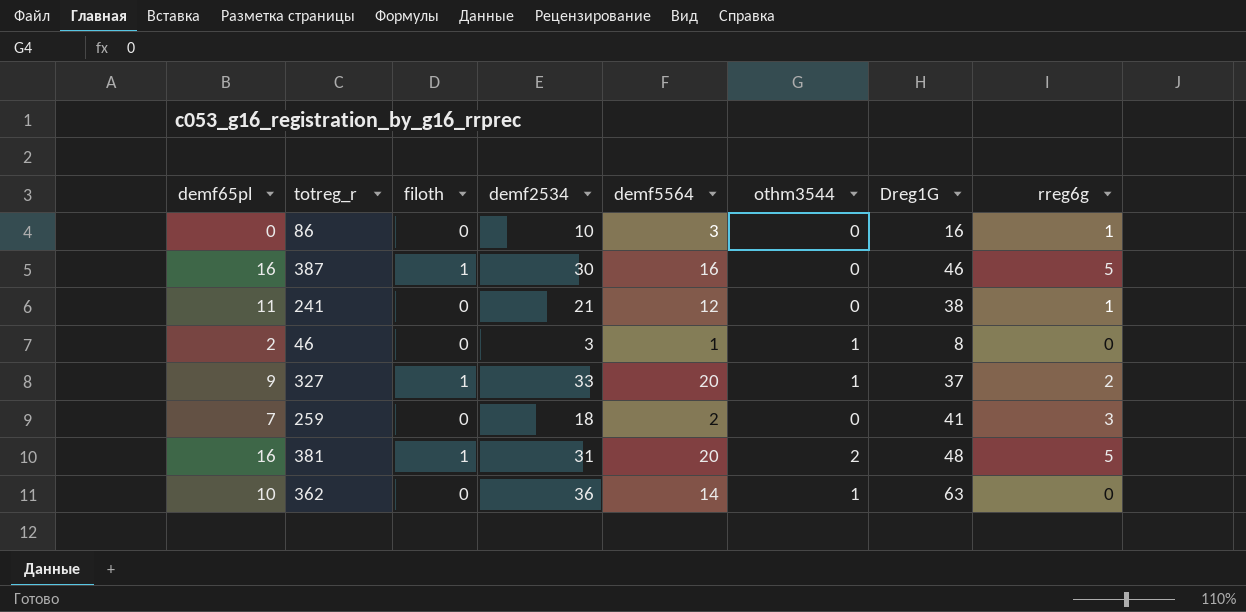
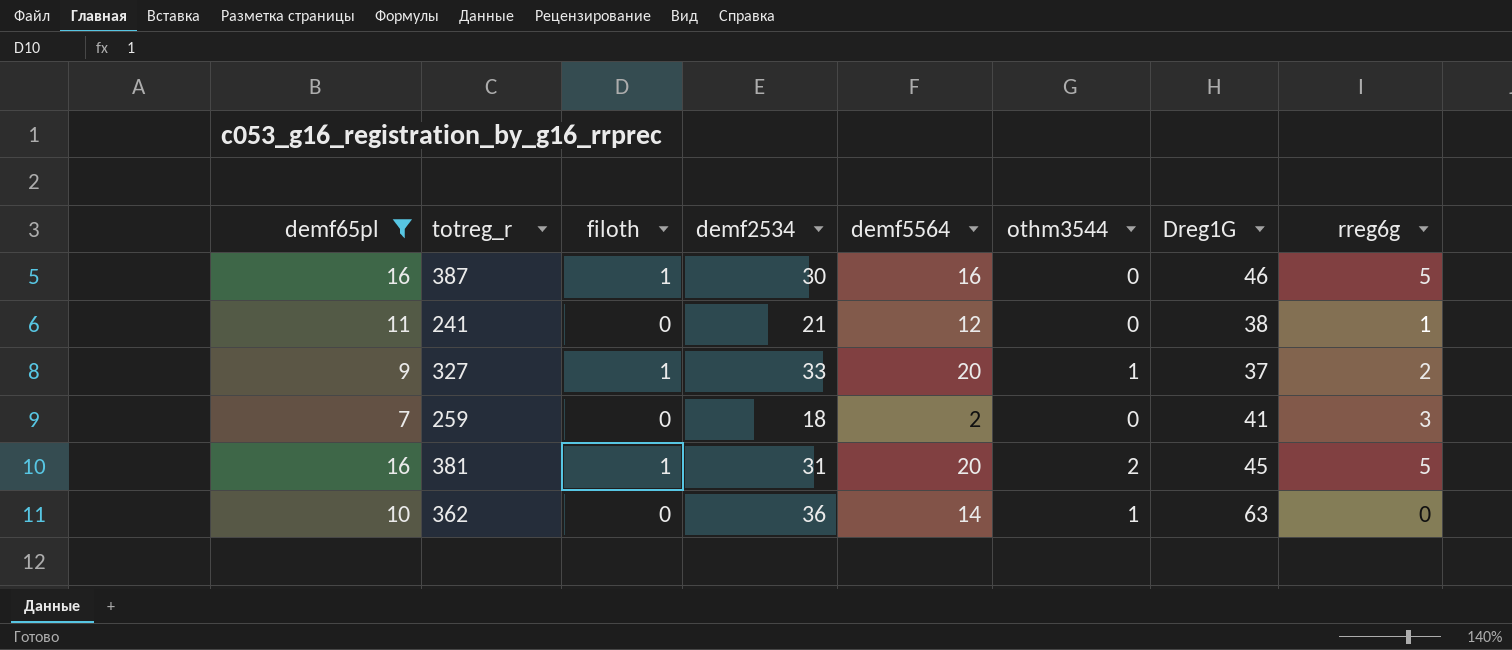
filter: none -> demf65pl >= 7
381 | Dreg1G: 48 -> 45

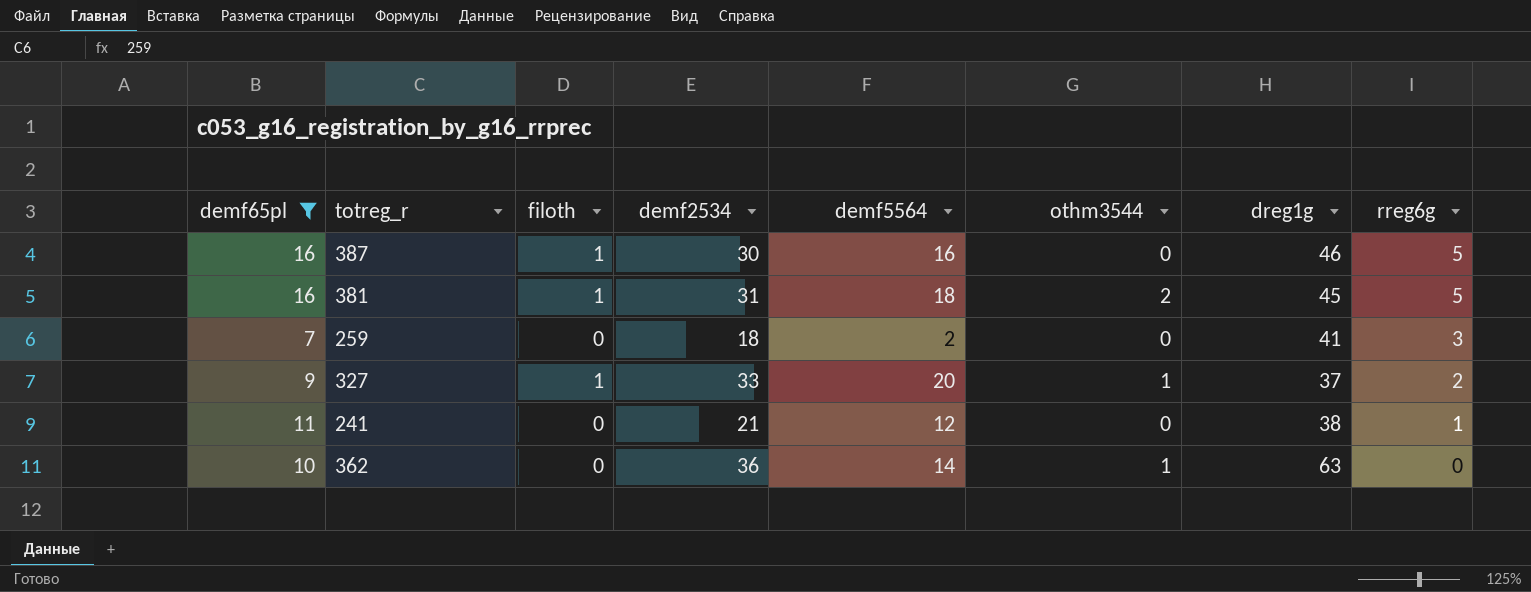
row order: none -> rreg6g descending
column name: Dreg1G -> dreg1g
381 | demf5564: 20 -> 18

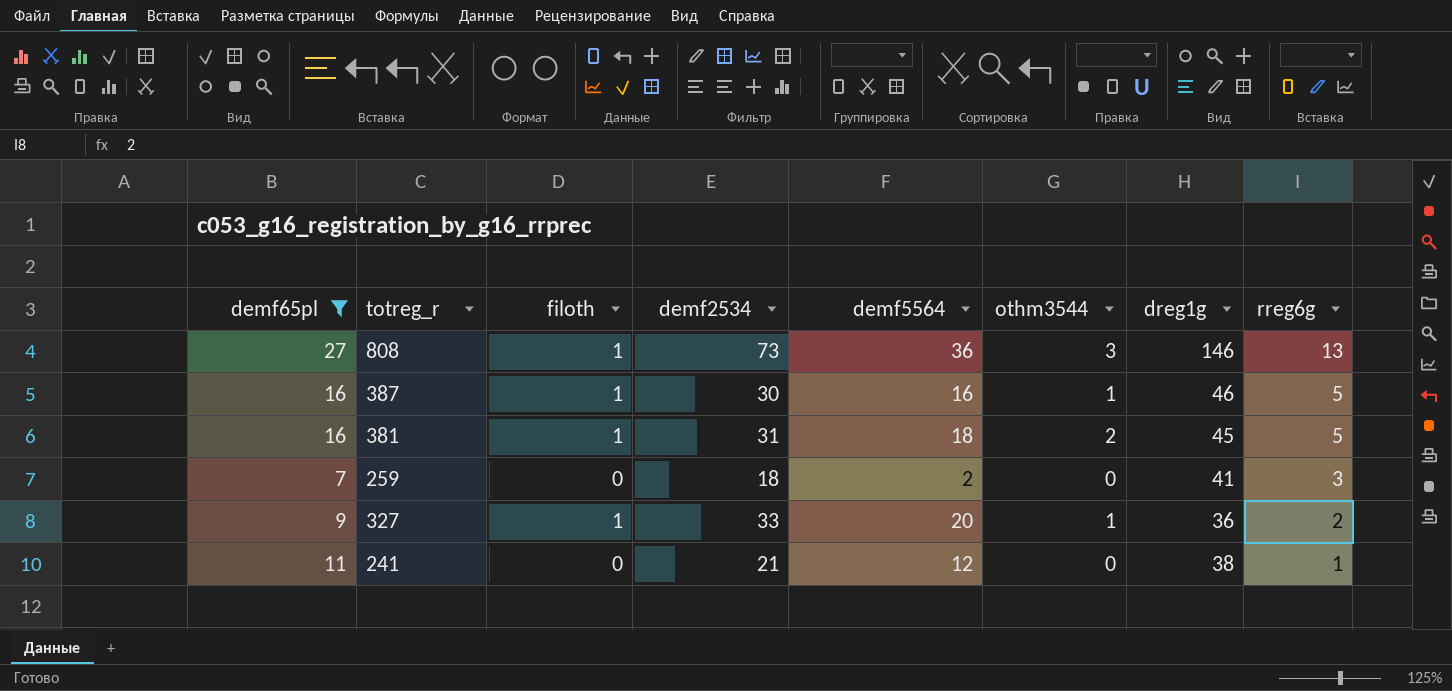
row 362: 10 | 0 | 36 | 14 | 1 | 63 | 0 -> none
row 808: none -> 27 | 1 | 73 | 36 | 3 | 146 | 13
387 | othm3544: 0 -> 1
327 | dreg1g: 37 -> 36

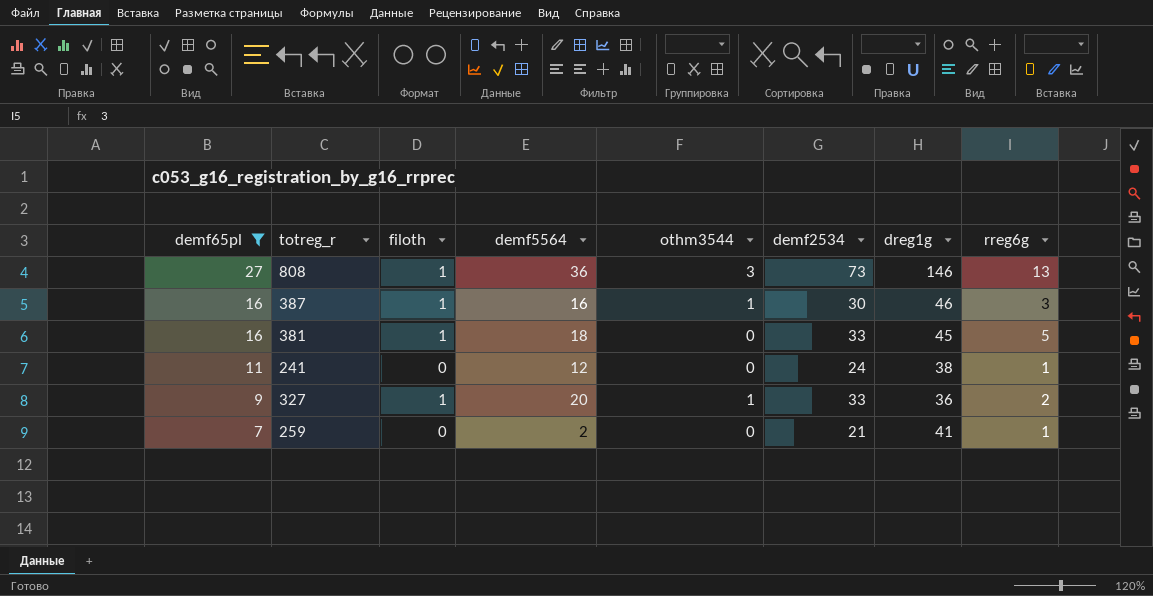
row order: rreg6g descending -> demf65pl descending
column demf2534 | position: 4 -> 6
387 | rreg6g: 5 -> 3
381 | othm3544: 2 -> 0
381 | demf2534: 31 -> 33
241 | demf2534: 21 -> 24
259 | demf2534: 18 -> 21
259 | rreg6g: 3 -> 1

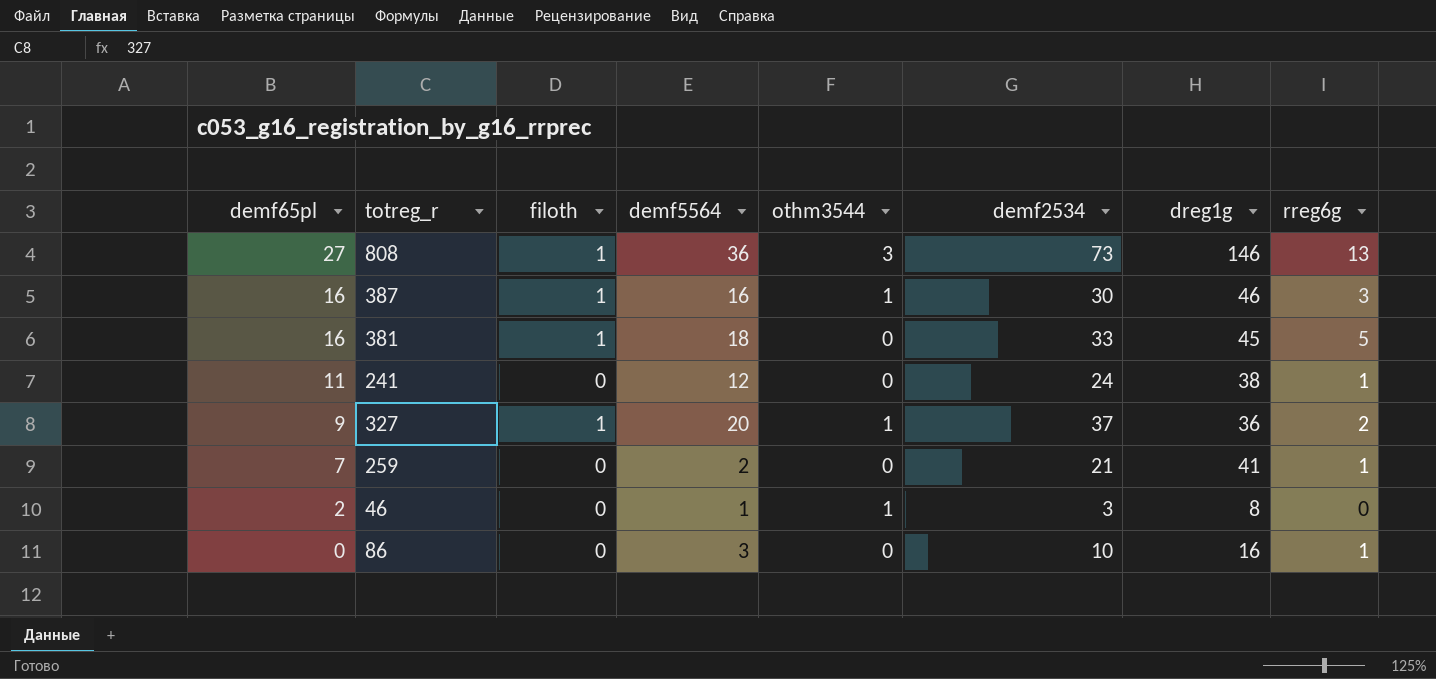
filter: demf65pl >= 7 -> none
327 | demf2534: 33 -> 37

